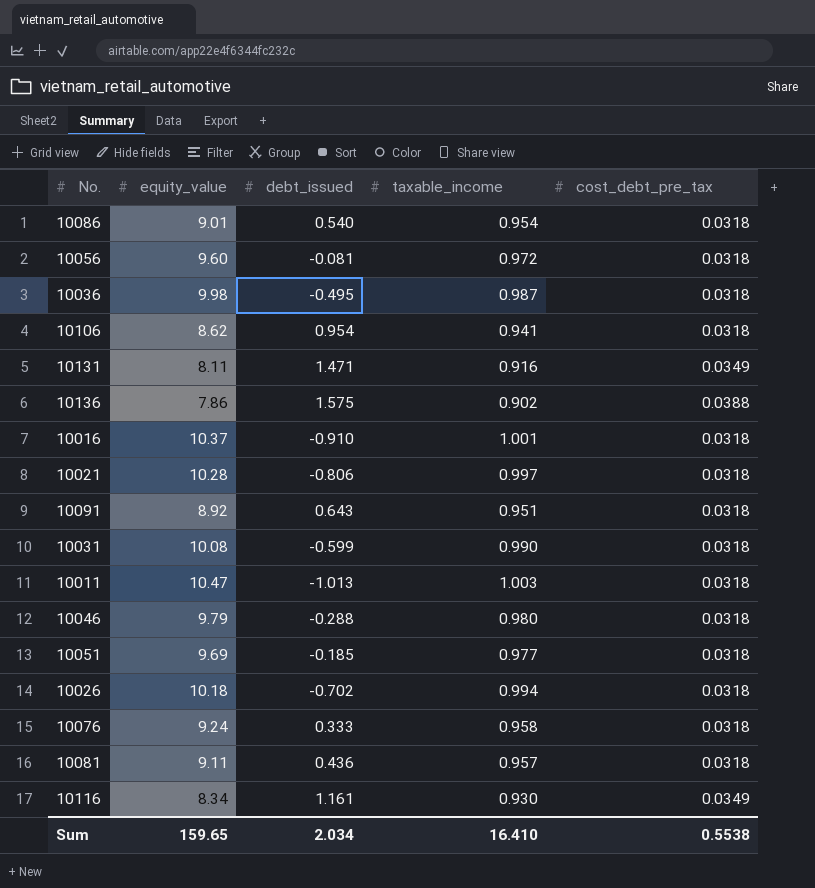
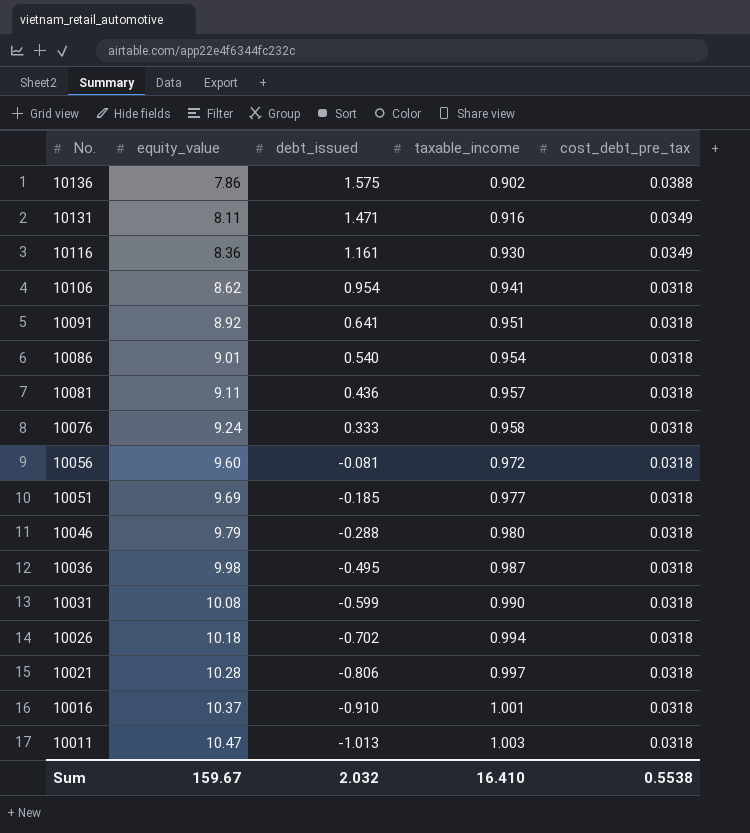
row order: none -> No. descending
10116 | equity_value: 8.34 -> 8.36
10091 | debt_issued: 0.643 -> 0.641
Sum | equity_value: 159.65 -> 159.67
Sum | debt_issued: 2.034 -> 2.032

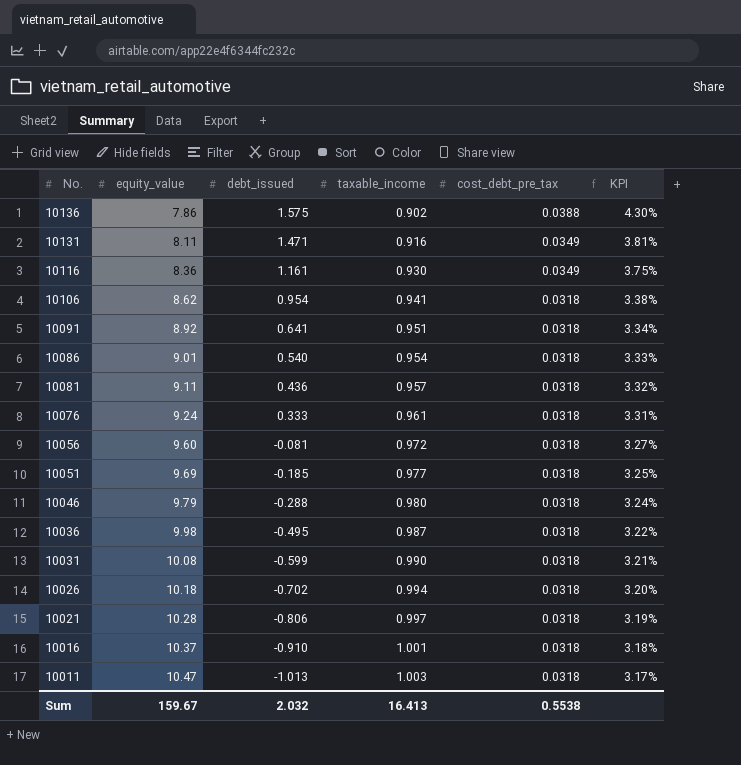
column KPI | formula: none -> [cost_debt_pre_tax] / [taxable_income]
10076 | taxable_income: 0.958 -> 0.961
Sum | taxable_income: 16.410 -> 16.413

